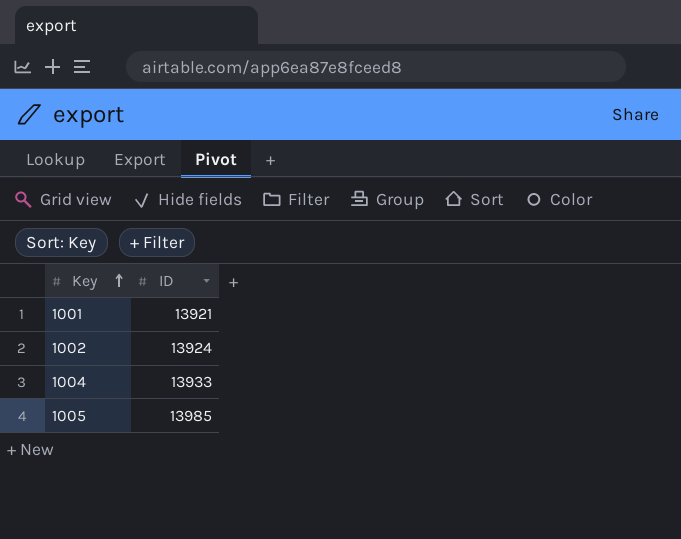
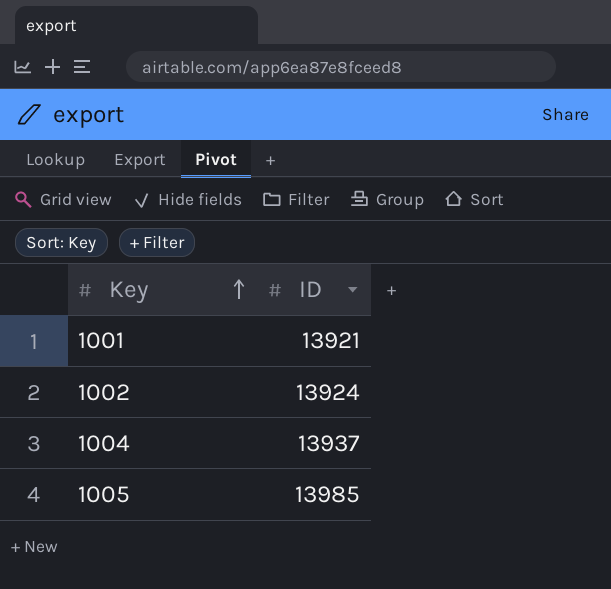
1004 | ID: 13933 -> 13937

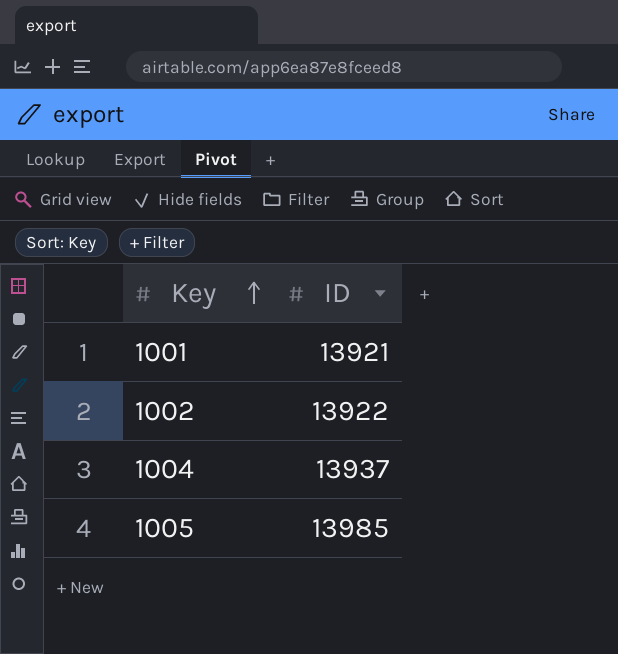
1002 | ID: 13924 -> 13922

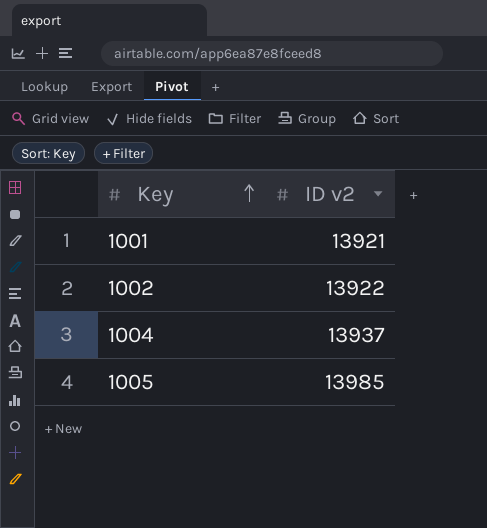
column name: ID -> ID v2

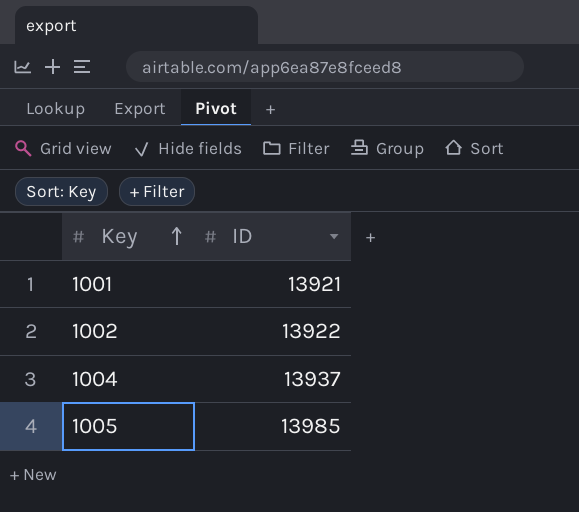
column name: ID v2 -> ID

